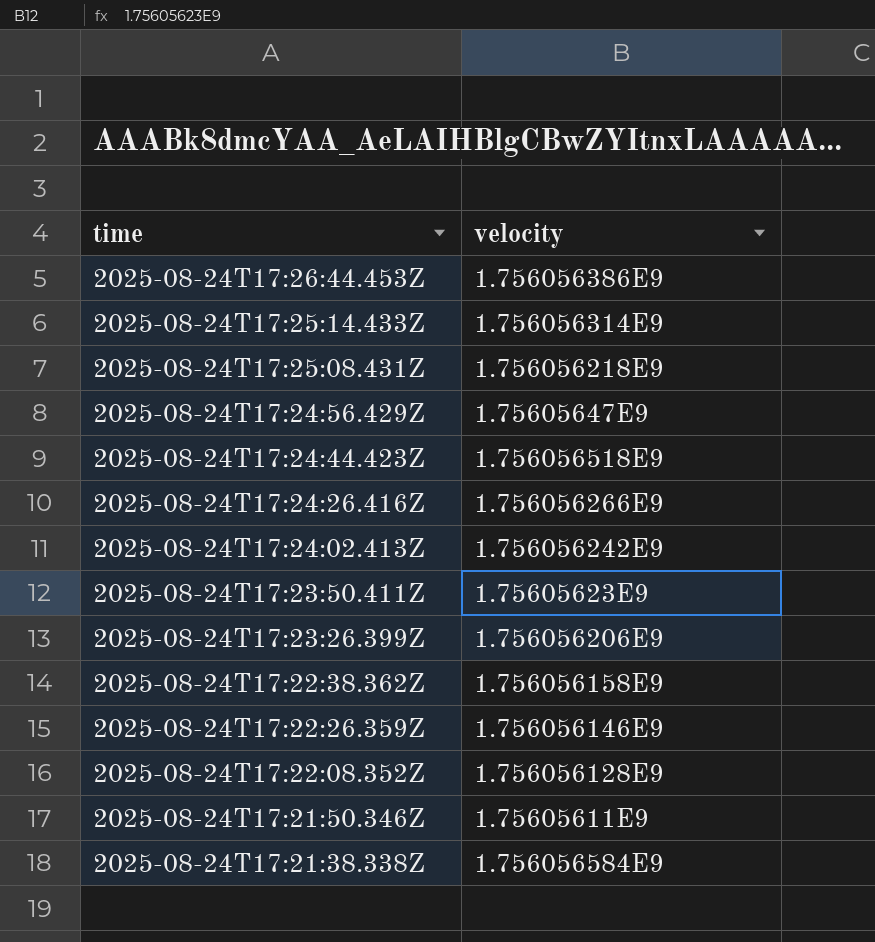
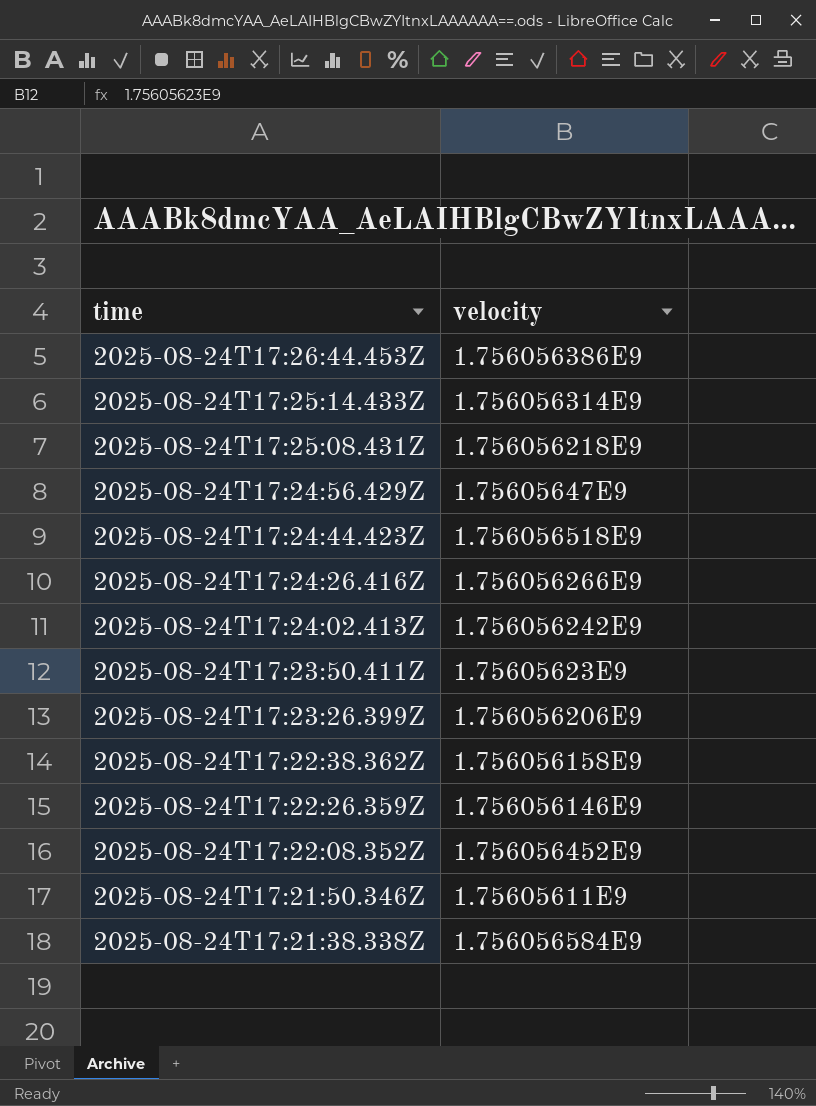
2025-08-24T17:22:08.352Z | velocity: 1.756056128E9 -> 1.756056452E9

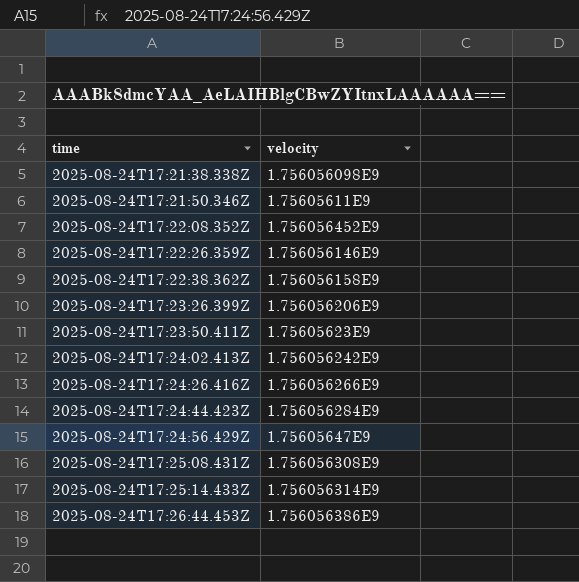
row order: time descending -> time ascending
2025-08-24T17:21:38.338Z | velocity: 1.756056584E9 -> 1.756056098E9
2025-08-24T17:24:44.423Z | velocity: 1.756056518E9 -> 1.756056284E9
2025-08-24T17:25:08.431Z | velocity: 1.756056218E9 -> 1.756056308E9

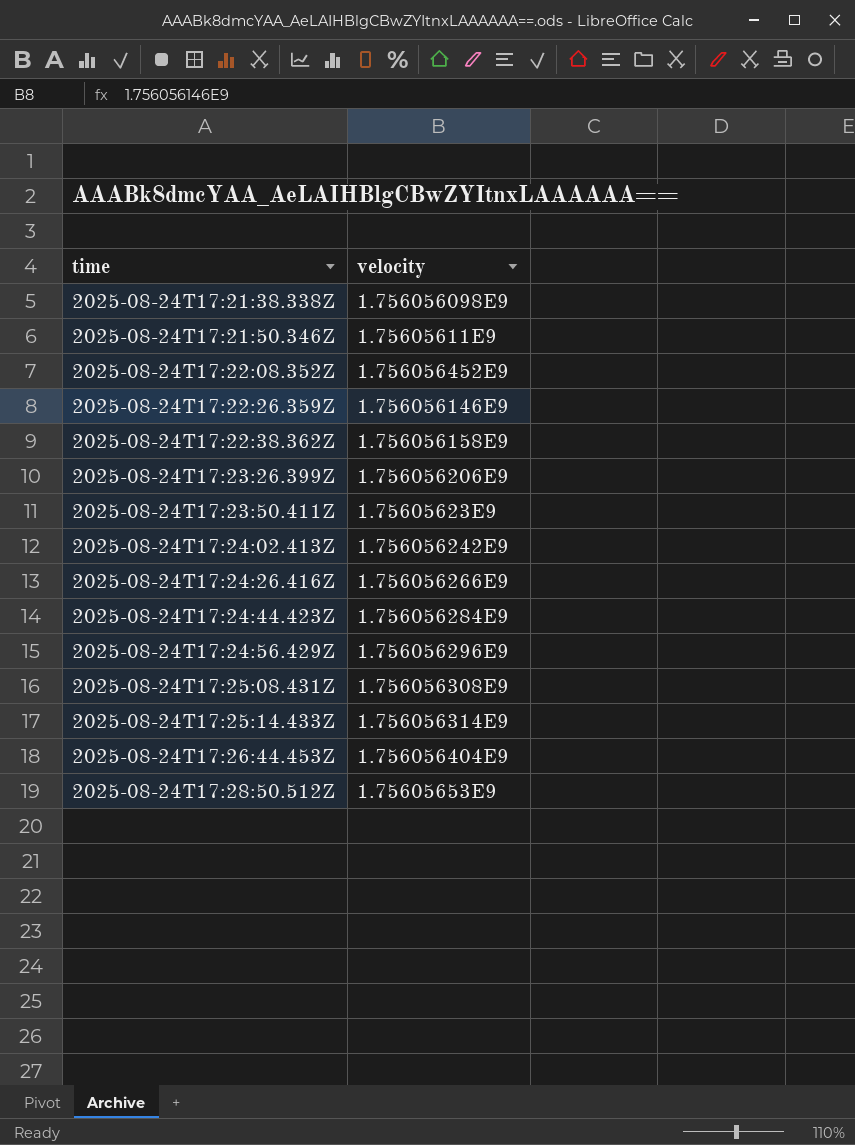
2025-08-24T17:24:56.429Z | velocity: 1.75605647E9 -> 1.756056296E9
2025-08-24T17:26:44.453Z | velocity: 1.756056386E9 -> 1.756056404E9
row 2025-08-24T17:28:50.512Z: none -> 1.75605653E9

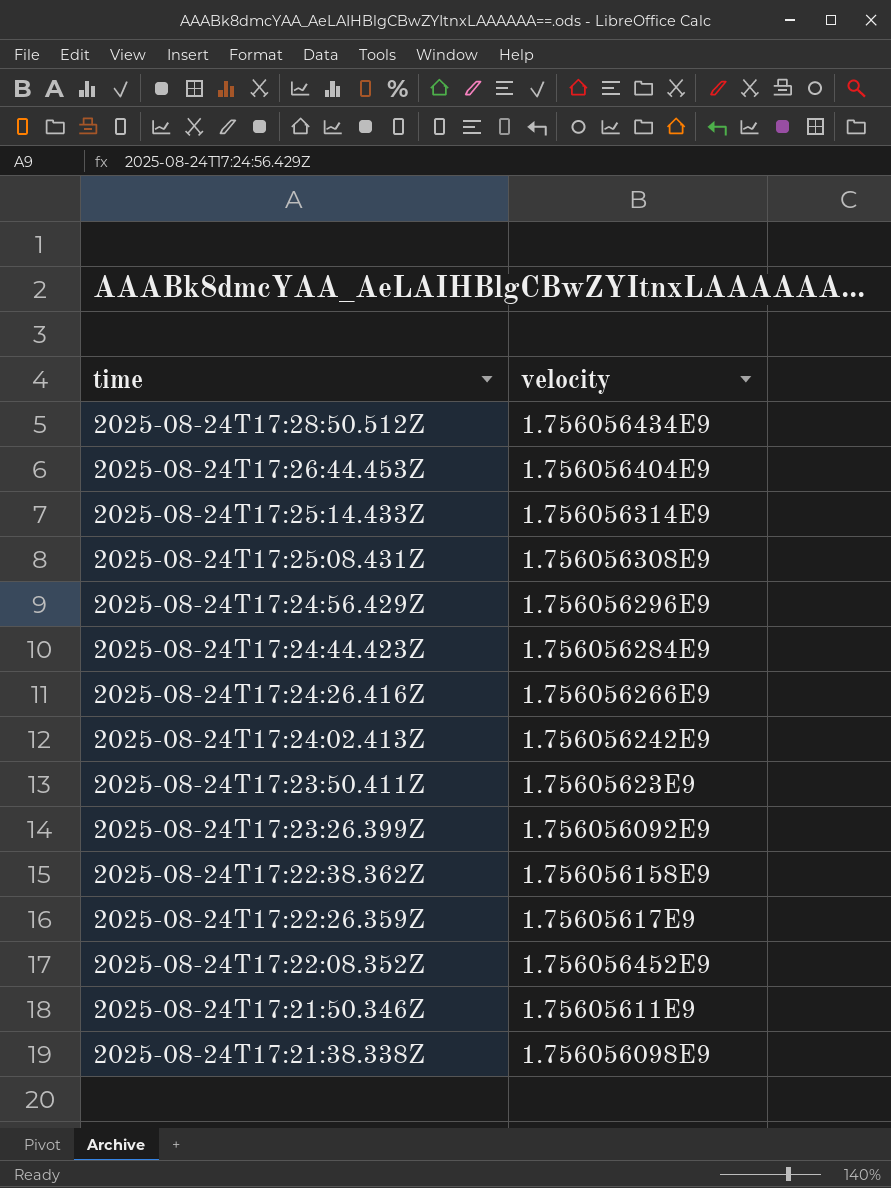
row order: time ascending -> time descending
2025-08-24T17:28:50.512Z | velocity: 1.75605653E9 -> 1.756056434E9
2025-08-24T17:23:26.399Z | velocity: 1.756056206E9 -> 1.756056092E9
2025-08-24T17:22:26.359Z | velocity: 1.756056146E9 -> 1.75605617E9

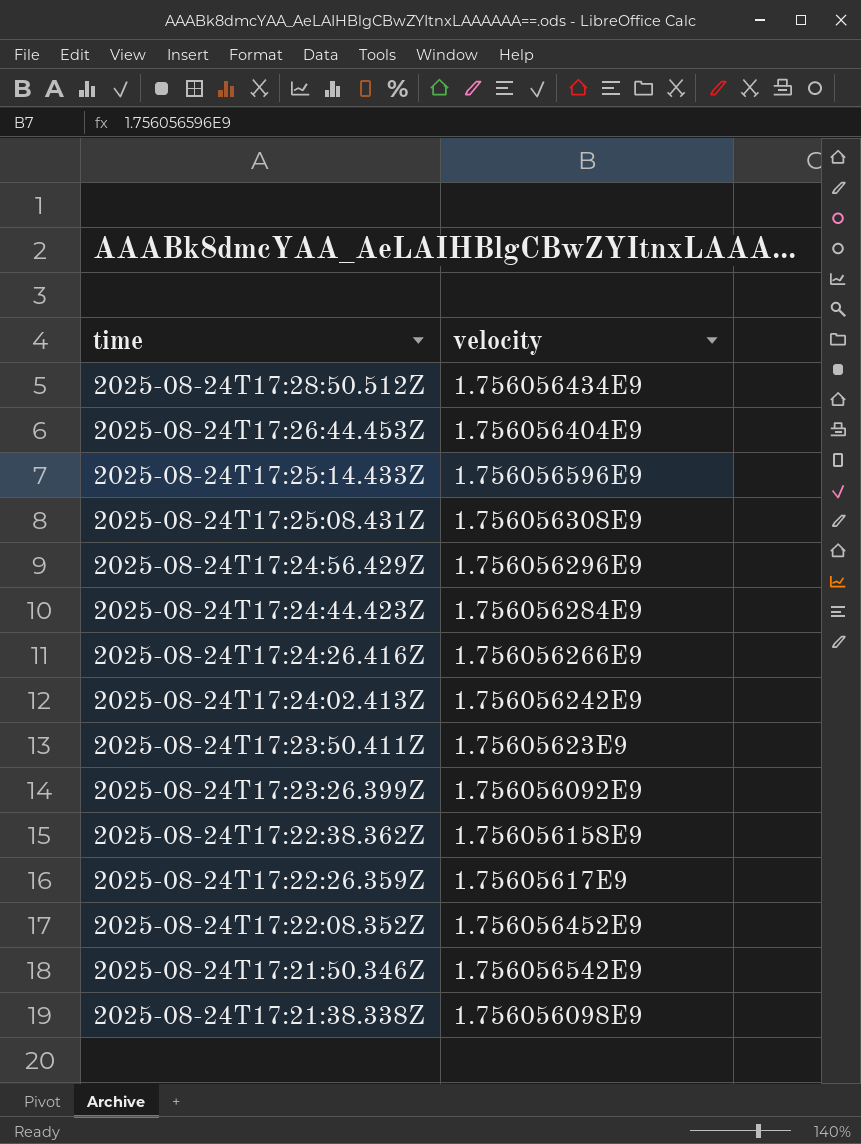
2025-08-24T17:25:14.433Z | velocity: 1.756056314E9 -> 1.756056596E9
2025-08-24T17:21:50.346Z | velocity: 1.75605611E9 -> 1.756056542E9

